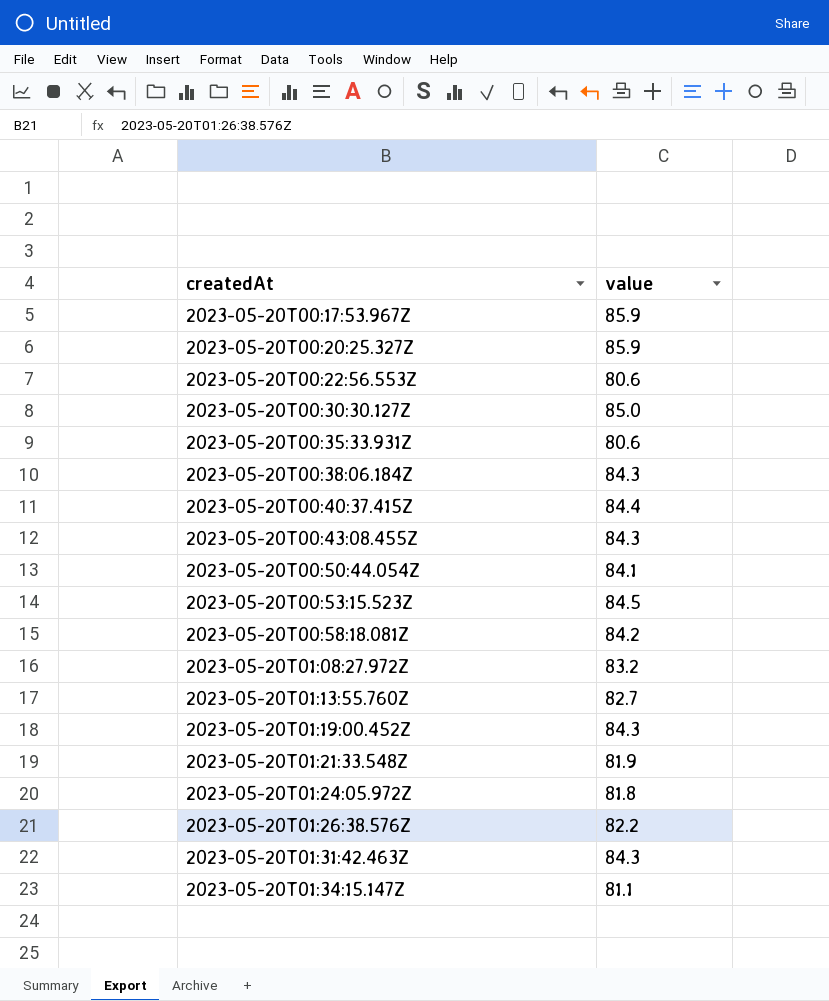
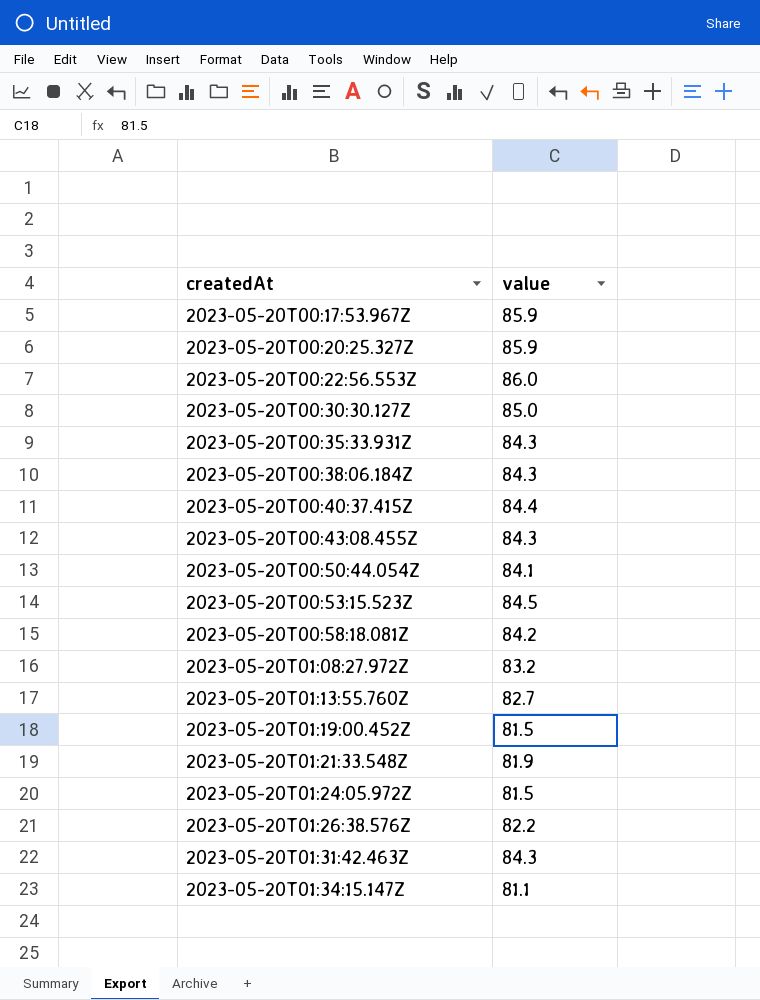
2023-05-20T00:22:56.553Z | value: 80.6 -> 86.0
2023-05-20T00:35:33.931Z | value: 80.6 -> 84.3
2023-05-20T01:19:00.452Z | value: 84.3 -> 81.5
2023-05-20T01:24:05.972Z | value: 81.8 -> 81.5

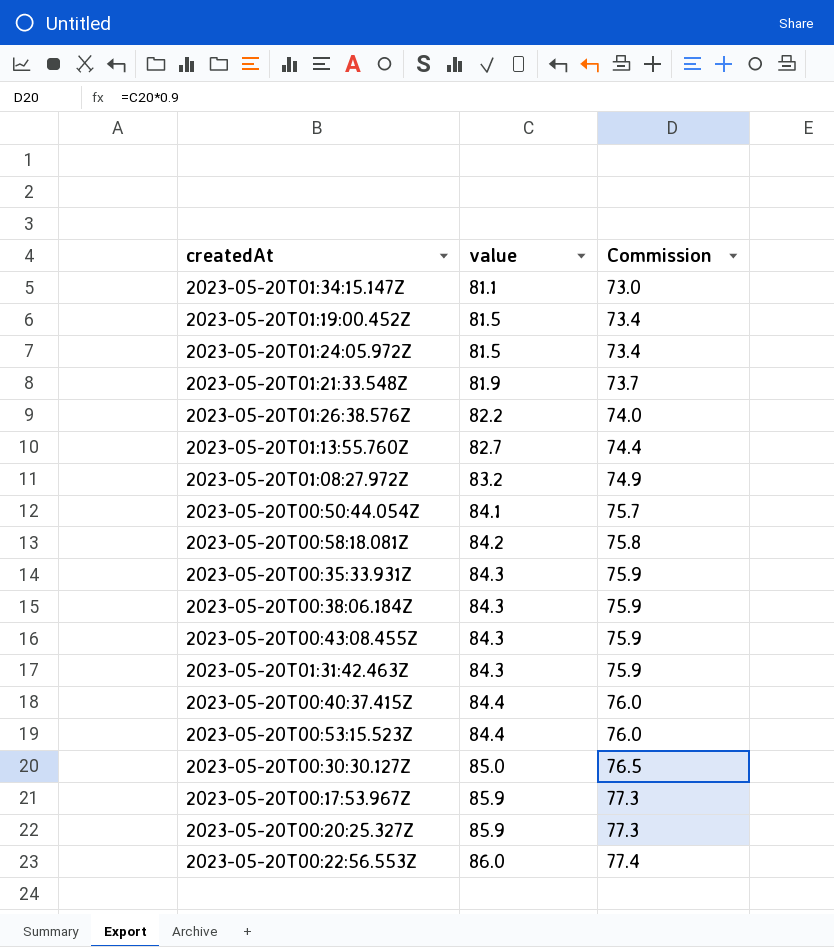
row order: createdAt ascending -> value ascending
column Commission | formula: none -> [value] * 0.9
2023-05-20T00:53:15.523Z | value: 84.5 -> 84.4

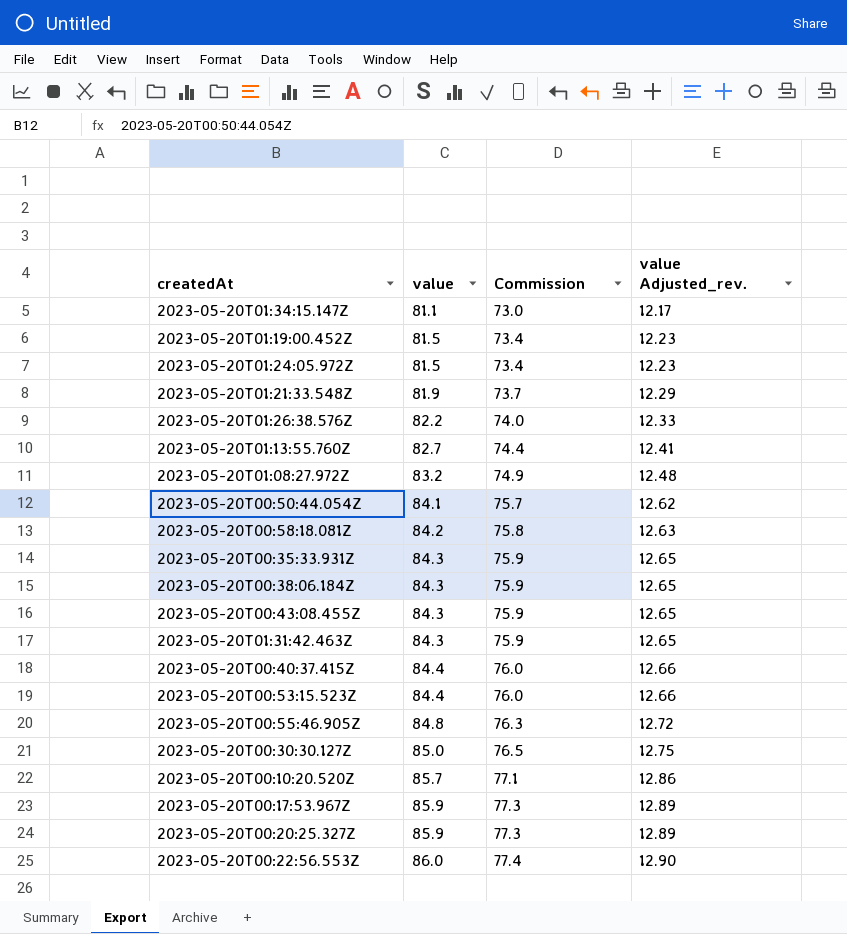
column value Adjusted_rev. | formula: none -> [value] * 0.15
row 2023-05-20T00:55:46.905Z: none -> 84.8 | 76.3 | 12.72
row 2023-05-20T00:10:20.520Z: none -> 85.7 | 77.1 | 12.86

